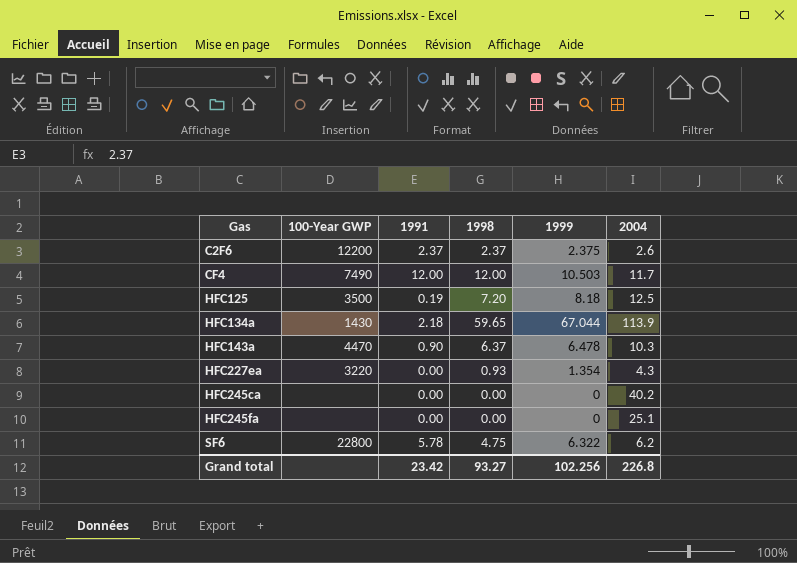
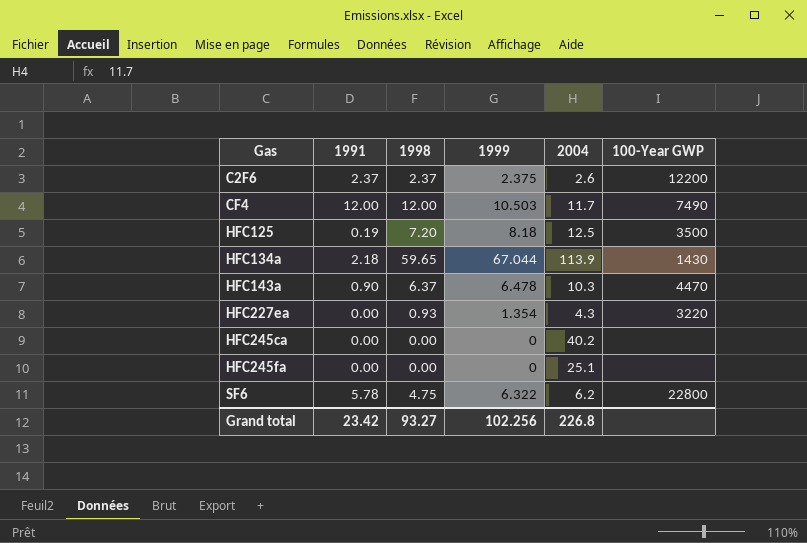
column 100-Year GWP | position: 2 -> 6

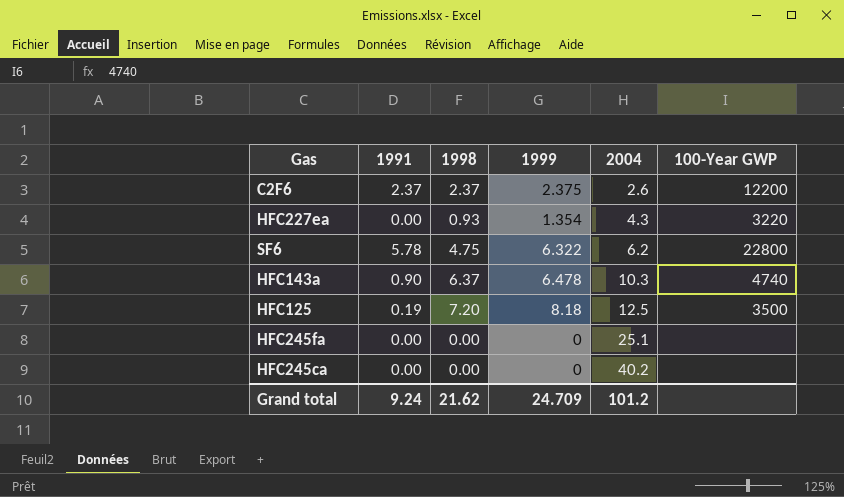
row order: Gas ascending -> 2004 ascending
row CF4: 12.00 | 12.00 | 10.503 | 11.7 | 7490 -> none
row HFC134a: 2.18 | 59.65 | 67.044 | 113.9 | 1430 -> none
HFC143a | 100-Year GWP: 4470 -> 4740
Grand total | 1991: 23.42 -> 9.24
Grand total | 1998: 93.27 -> 21.62
Grand total | 1999: 102.256 -> 24.709
Grand total | 2004: 226.8 -> 101.2

